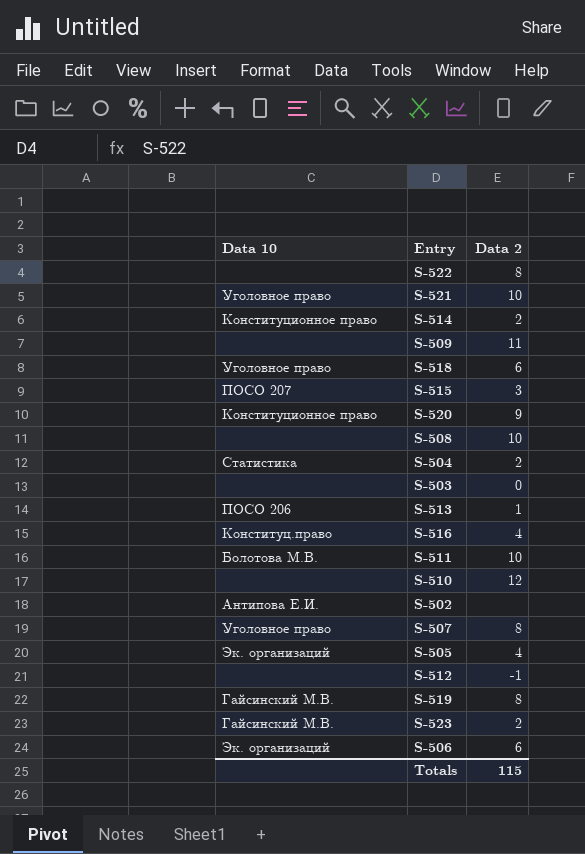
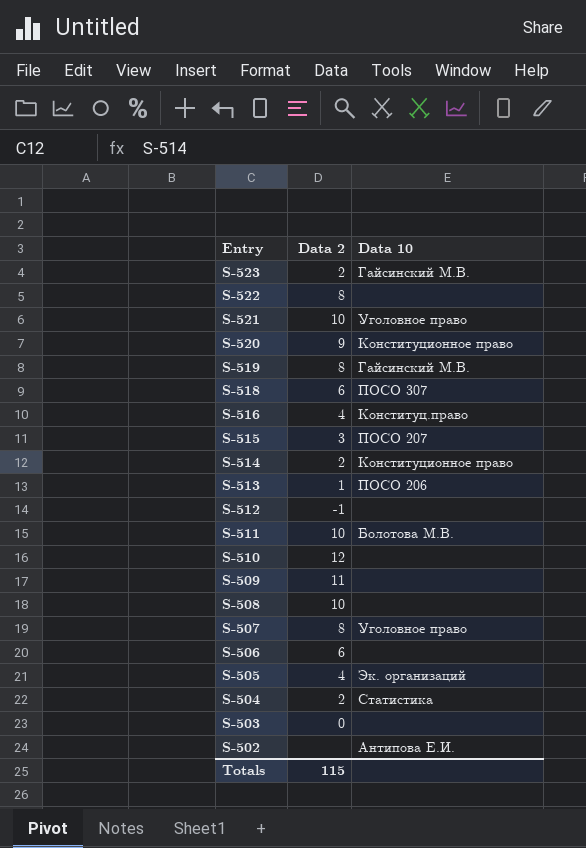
row order: none -> Entry descending
column Data 10 | position: 1 -> 3
S-518 | Data 10: Уголовное право -> ПОСО 307
S-506 | Data 10: Эк. организаций -> none

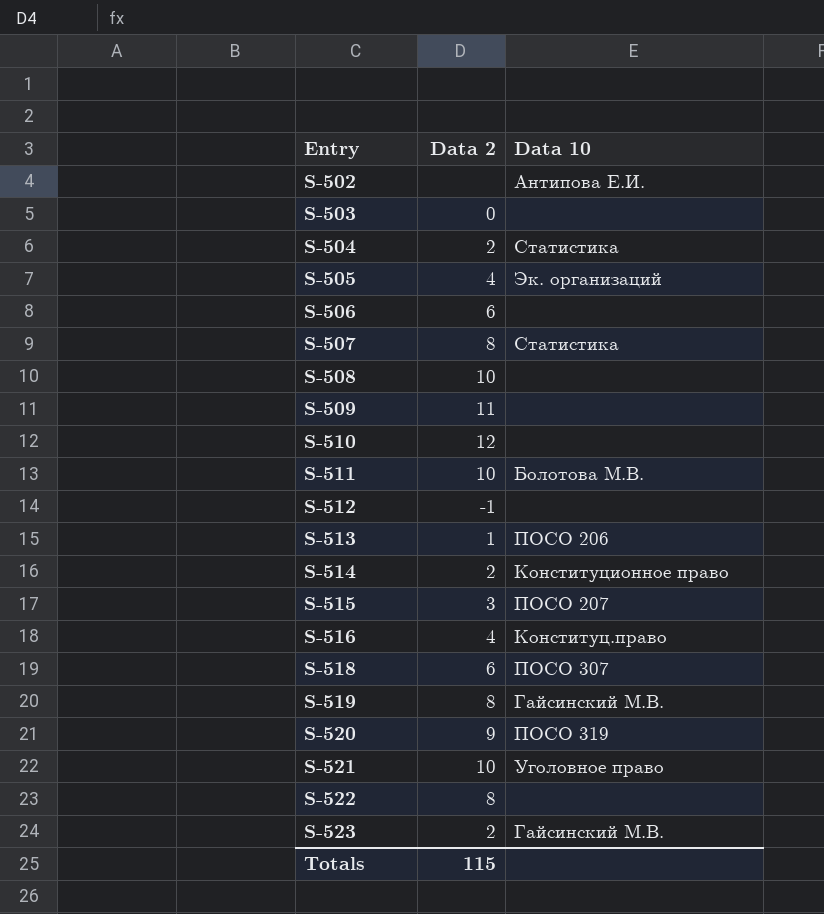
row order: Entry descending -> Entry ascending
S-507 | Data 10: Уголовное право -> Статистика
S-520 | Data 10: Конституционное право -> ПОСО 319

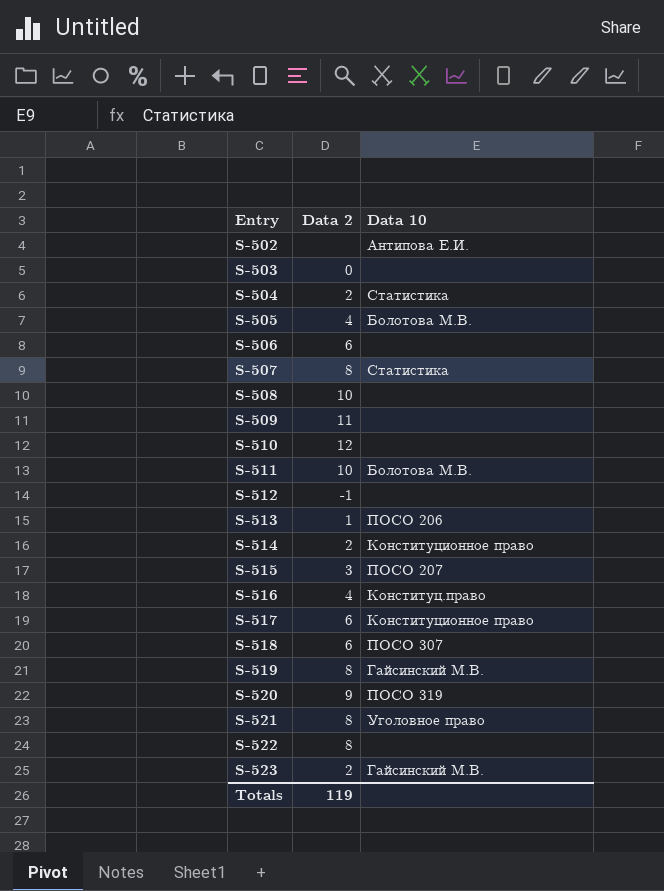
S-505 | Data 10: Эк. организаций -> Болотова М.В.
row S-517: none -> 6 | Конституционное право
S-521 | Data 2: 10 -> 8
Totals | Data 2: 115 -> 119

